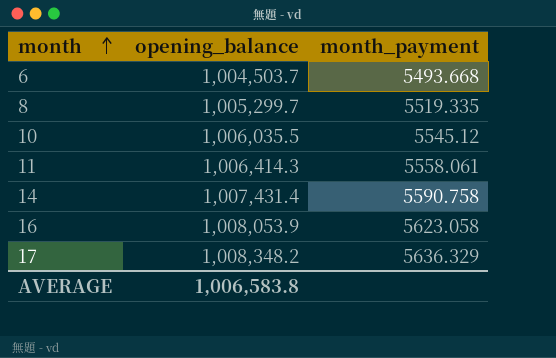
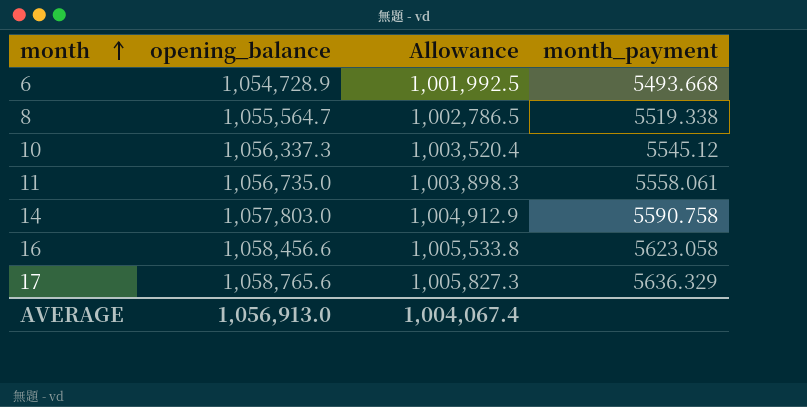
column Allowance | formula: none -> [opening_balance] * 0.95
6 | opening_balance: 1,004,503.7 -> 1,054,728.9
8 | opening_balance: 1,005,299.7 -> 1,055,564.7
8 | month_payment: 5519.335 -> 5519.338
10 | opening_balance: 1,006,035.5 -> 1,056,337.3
11 | opening_balance: 1,006,414.3 -> 1,056,735.0
14 | opening_balance: 1,007,431.4 -> 1,057,803.0
16 | opening_balance: 1,008,053.9 -> 1,058,456.6
17 | opening_balance: 1,008,348.2 -> 1,058,765.6
AVERAGE | opening_balance: 1,006,583.8 -> 1,056,913.0

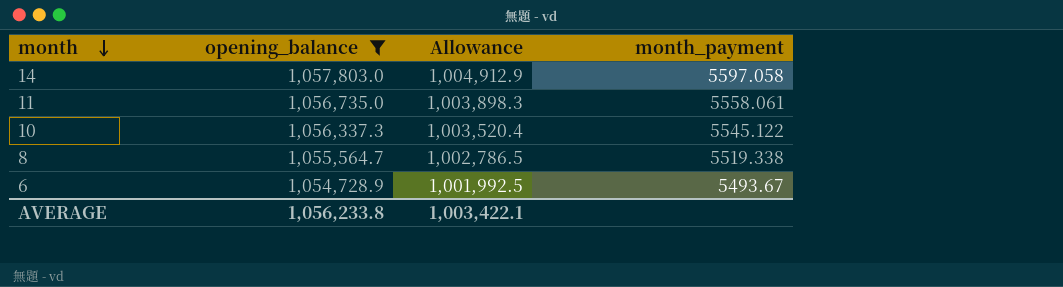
filter: none -> opening_balance <= 1,057,803.0
row order: month ascending -> month descending
14 | month_payment: 5590.758 -> 5597.058
10 | month_payment: 5545.12 -> 5545.122
6 | month_payment: 5493.668 -> 5493.67
AVERAGE | opening_balance: 1,056,913.0 -> 1,056,233.8
AVERAGE | Allowance: 1,004,067.4 -> 1,003,422.1

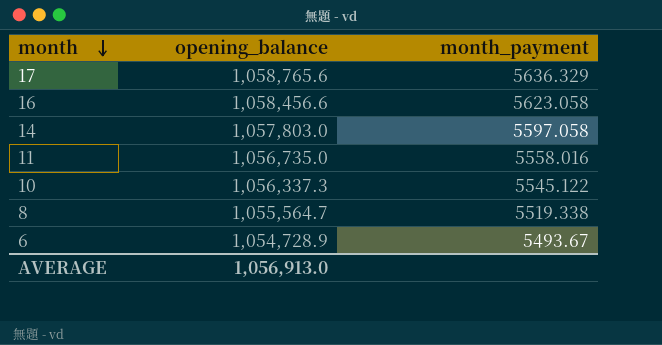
filter: opening_balance <= 1,057,803.0 -> none
column Allowance | formula: [opening_balance] * 0.95 -> none
11 | month_payment: 5558.061 -> 5558.016
AVERAGE | opening_balance: 1,056,233.8 -> 1,056,913.0

